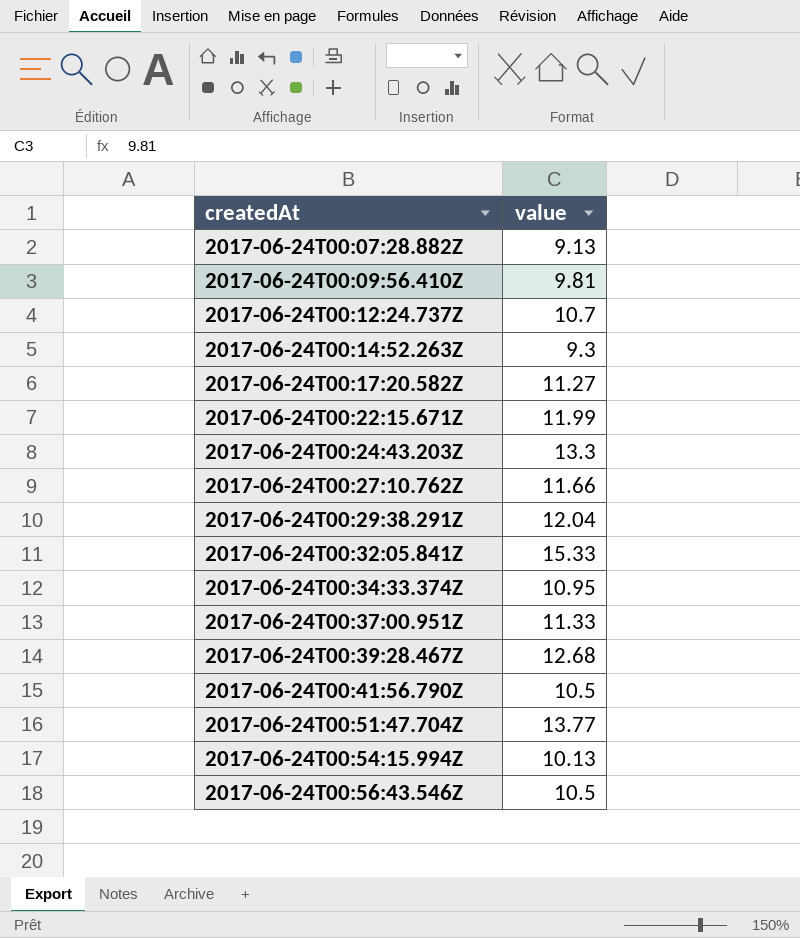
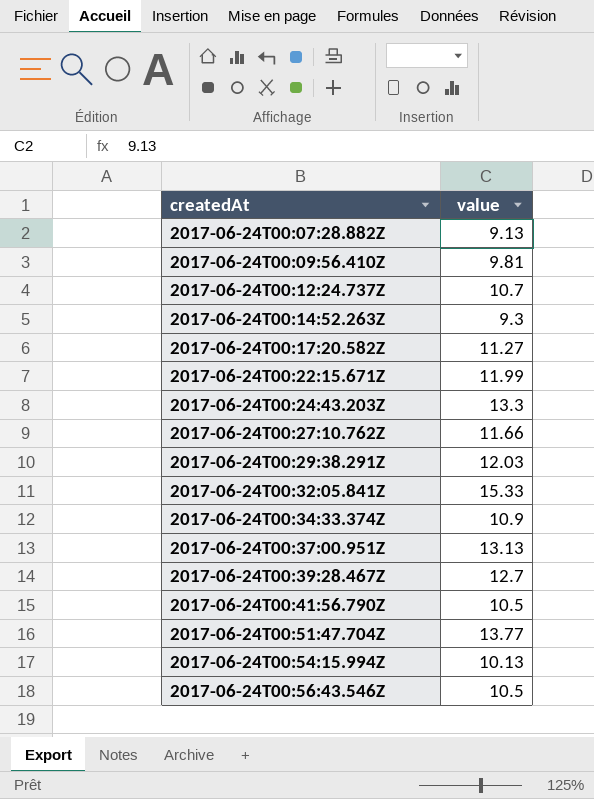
2017-06-24T00:29:38.291Z | value: 12.04 -> 12.03
2017-06-24T00:34:33.374Z | value: 10.95 -> 10.9
2017-06-24T00:37:00.951Z | value: 11.33 -> 13.13
2017-06-24T00:39:28.467Z | value: 12.68 -> 12.7

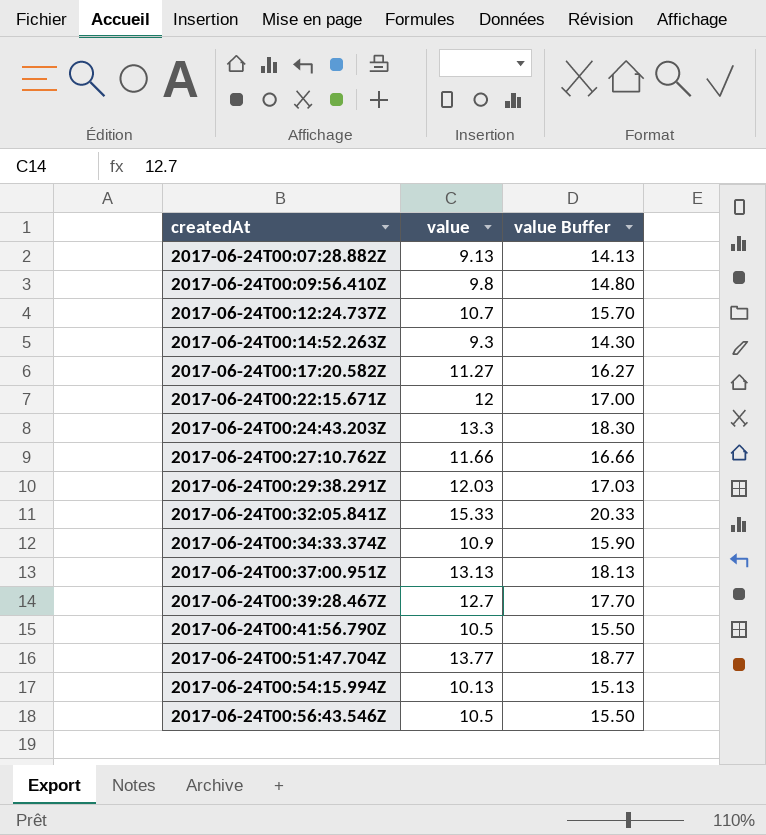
column value Buffer | formula: none -> [value] + 5
2017-06-24T00:09:56.410Z | value: 9.81 -> 9.8
2017-06-24T00:22:15.671Z | value: 11.99 -> 12

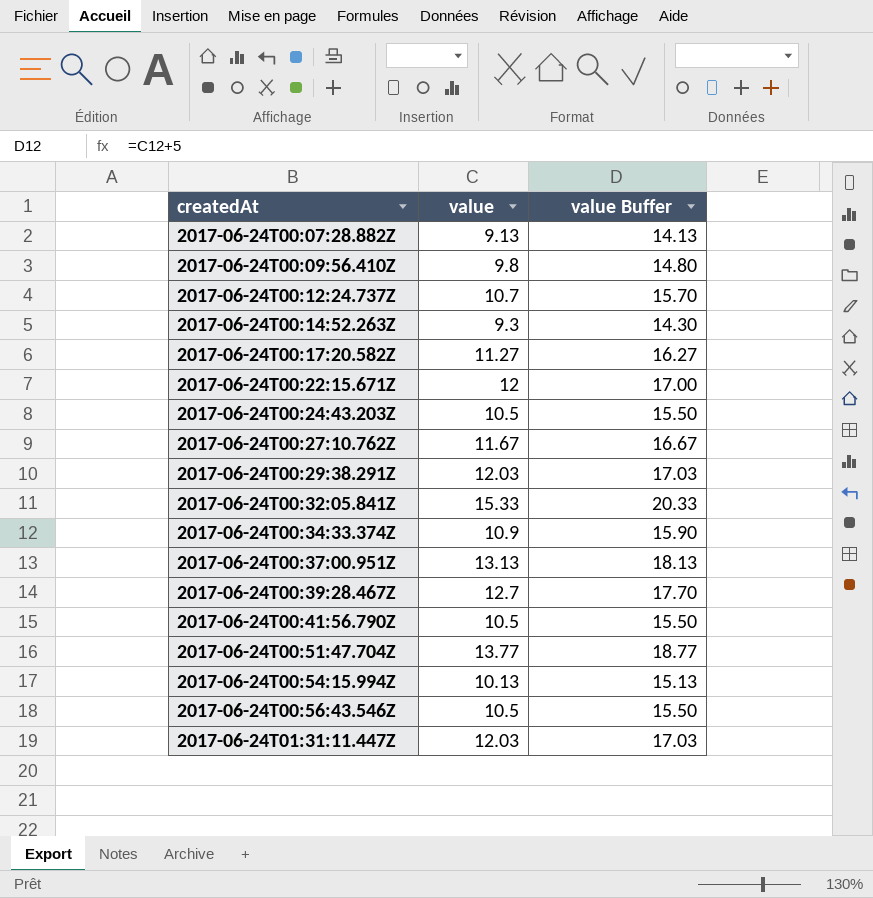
2017-06-24T00:24:43.203Z | value: 13.3 -> 10.5
2017-06-24T00:24:43.203Z | value Buffer: 18.30 -> 15.50
2017-06-24T00:27:10.762Z | value: 11.66 -> 11.67
2017-06-24T00:27:10.762Z | value Buffer: 16.66 -> 16.67
row 2017-06-24T01:31:11.447Z: none -> 12.03 | 17.03

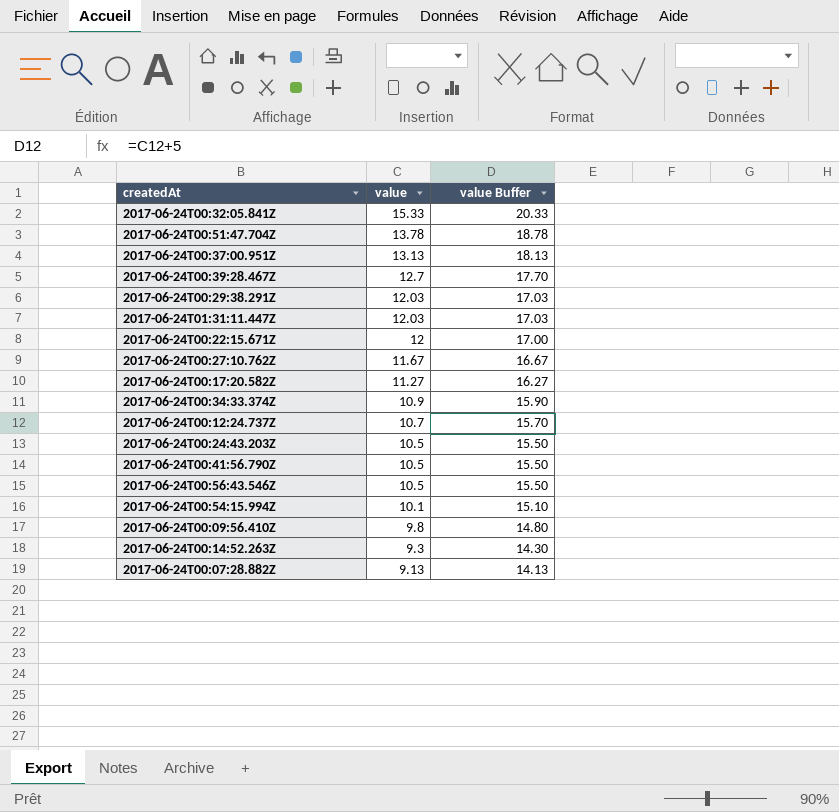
row order: createdAt ascending -> value descending
2017-06-24T00:51:47.704Z | value: 13.77 -> 13.78
2017-06-24T00:51:47.704Z | value Buffer: 18.77 -> 18.78
2017-06-24T00:54:15.994Z | value: 10.13 -> 10.1
2017-06-24T00:54:15.994Z | value Buffer: 15.13 -> 15.10

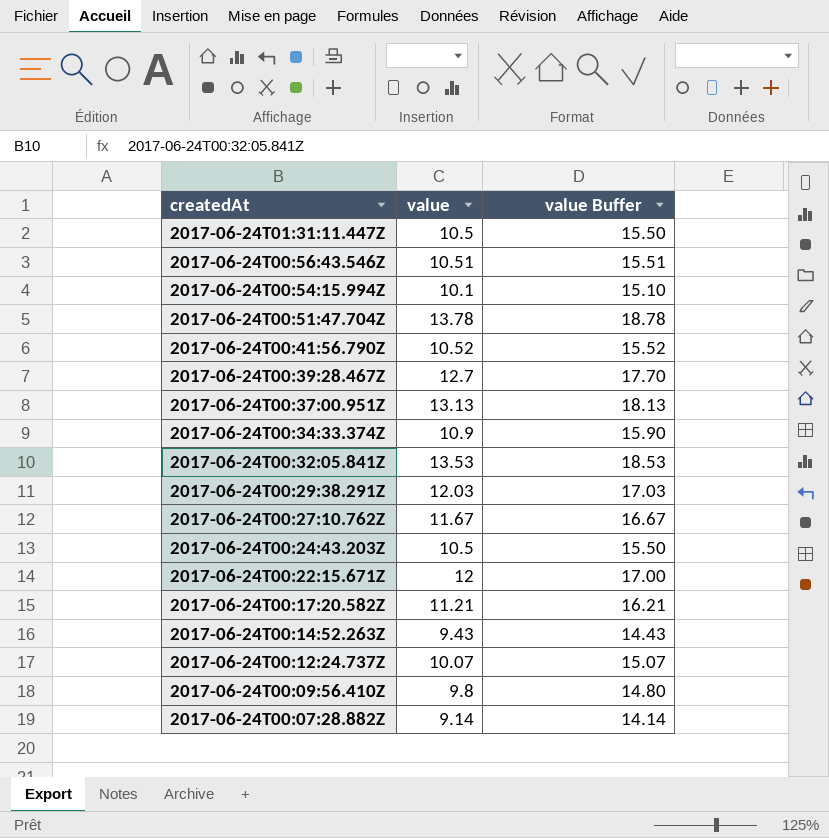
row order: value descending -> createdAt descending
2017-06-24T01:31:11.447Z | value: 12.03 -> 10.5
2017-06-24T01:31:11.447Z | value Buffer: 17.03 -> 15.50
2017-06-24T00:56:43.546Z | value: 10.5 -> 10.51
2017-06-24T00:56:43.546Z | value Buffer: 15.50 -> 15.51
2017-06-24T00:41:56.790Z | value: 10.5 -> 10.52
2017-06-24T00:41:56.790Z | value Buffer: 15.50 -> 15.52
2017-06-24T00:32:05.841Z | value: 15.33 -> 13.53
2017-06-24T00:32:05.841Z | value Buffer: 20.33 -> 18.53
2017-06-24T00:17:20.582Z | value: 11.27 -> 11.21
2017-06-24T00:17:20.582Z | value Buffer: 16.27 -> 16.21
2017-06-24T00:14:52.263Z | value: 9.3 -> 9.43
2017-06-24T00:14:52.263Z | value Buffer: 14.30 -> 14.43
2017-06-24T00:12:24.737Z | value: 10.7 -> 10.07
2017-06-24T00:12:24.737Z | value Buffer: 15.70 -> 15.07
2017-06-24T00:07:28.882Z | value: 9.13 -> 9.14
2017-06-24T00:07:28.882Z | value Buffer: 14.13 -> 14.14

